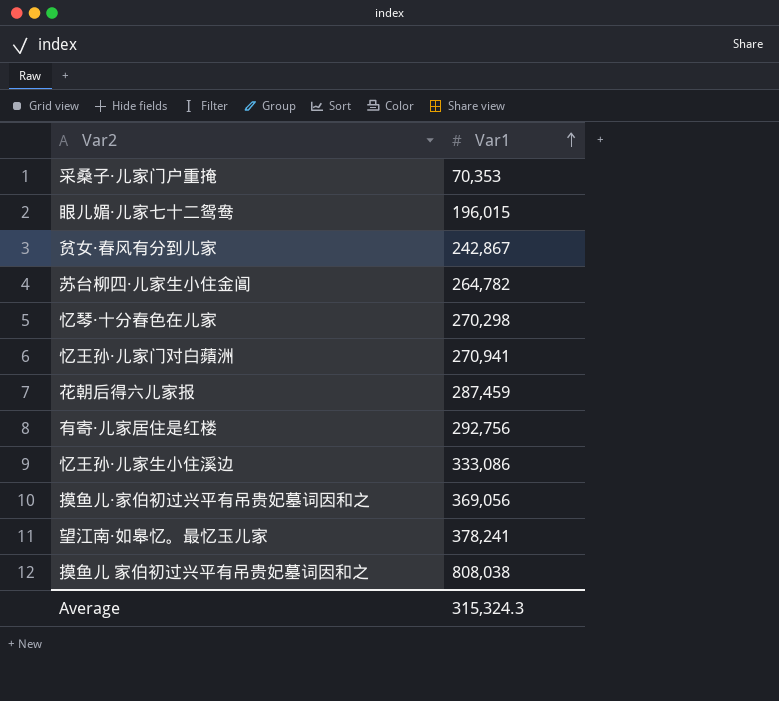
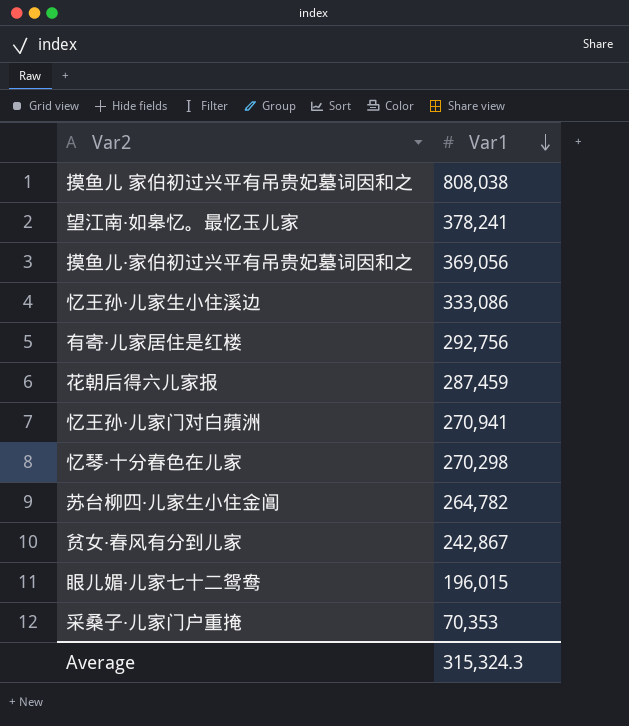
row order: Var1 ascending -> Var1 descending

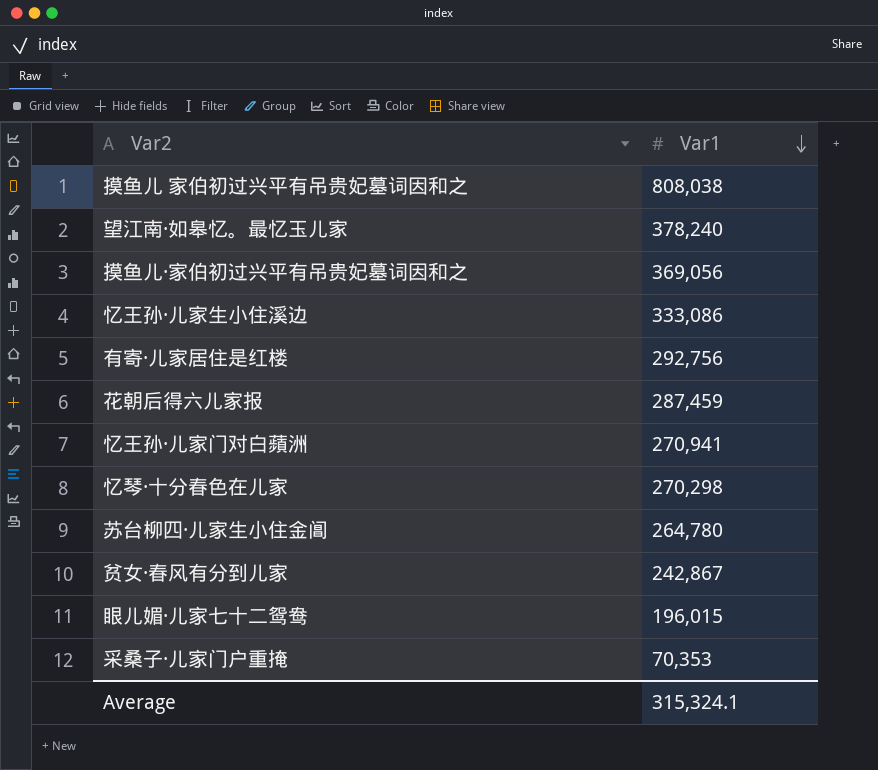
望江南·如皋忆。最忆玉儿家 | Var1: 378,241 -> 378,240
苏台柳四·儿家生小住金阊 | Var1: 264,782 -> 264,780
Average | Var1: 315,324.3 -> 315,324.1

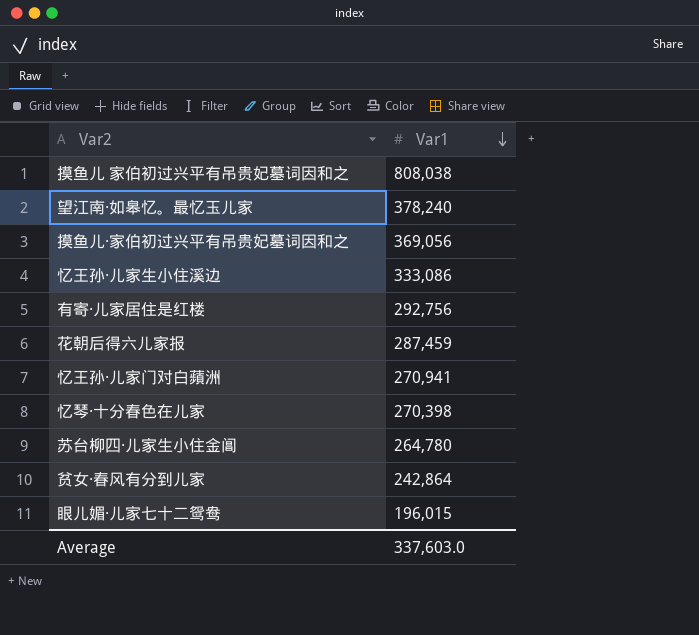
row 采桑子·儿家门户重掩: 70,353 -> none
忆琴·十分春色在儿家 | Var1: 270,298 -> 270,398
贫女·春风有分到儿家 | Var1: 242,867 -> 242,864
Average | Var1: 315,324.1 -> 337,603.0

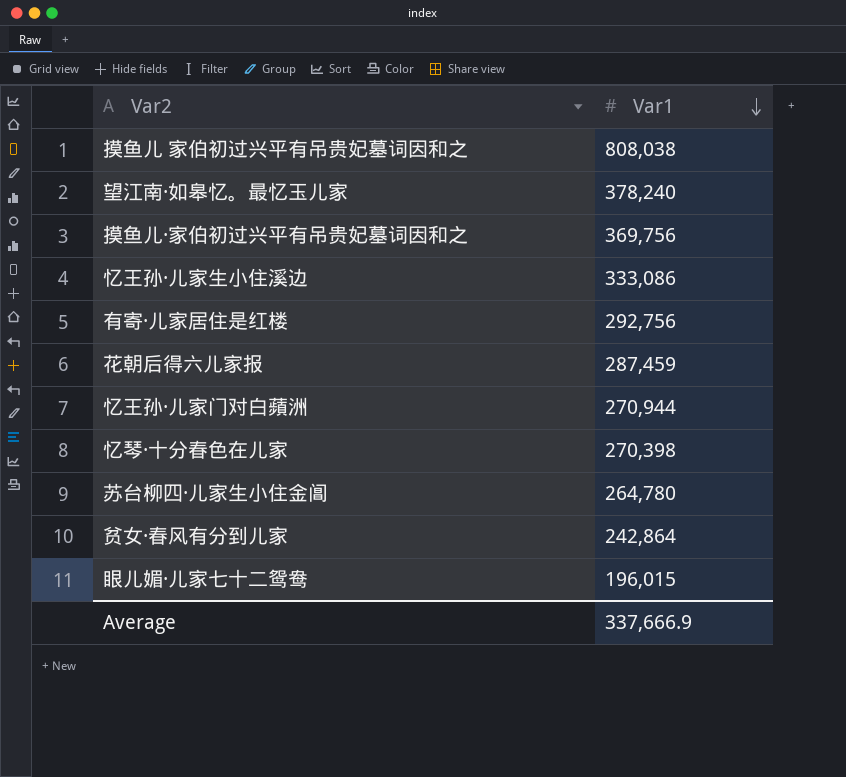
摸鱼儿·家伯初过兴平有吊贵妃墓词因和之 | Var1: 369,056 -> 369,756
忆王孙·儿家门对白蘋洲 | Var1: 270,941 -> 270,944
Average | Var1: 337,603.0 -> 337,666.9

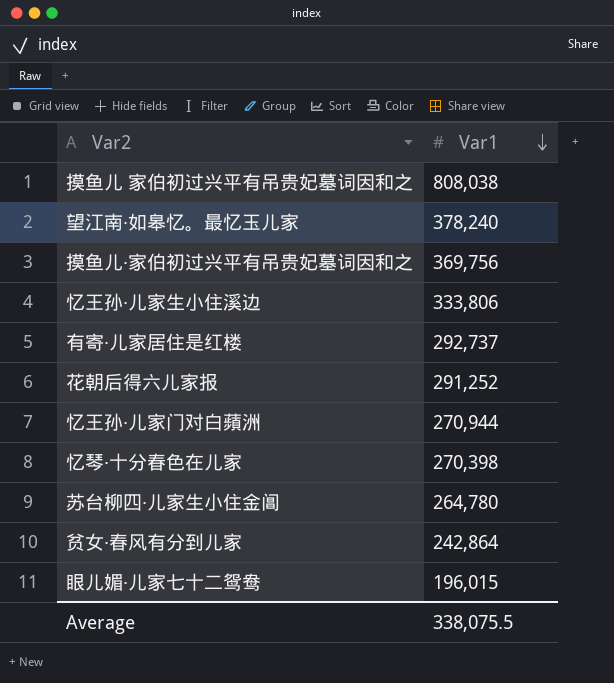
忆王孙·儿家生小住溪边 | Var1: 333,086 -> 333,806
有寄·儿家居住是红楼 | Var1: 292,756 -> 292,737
花朝后得六儿家报 | Var1: 287,459 -> 291,252
Average | Var1: 337,666.9 -> 338,075.5

